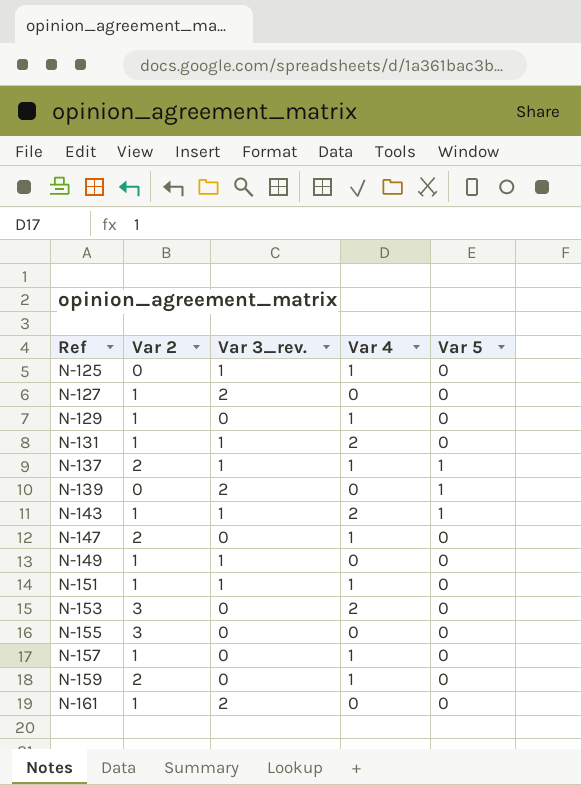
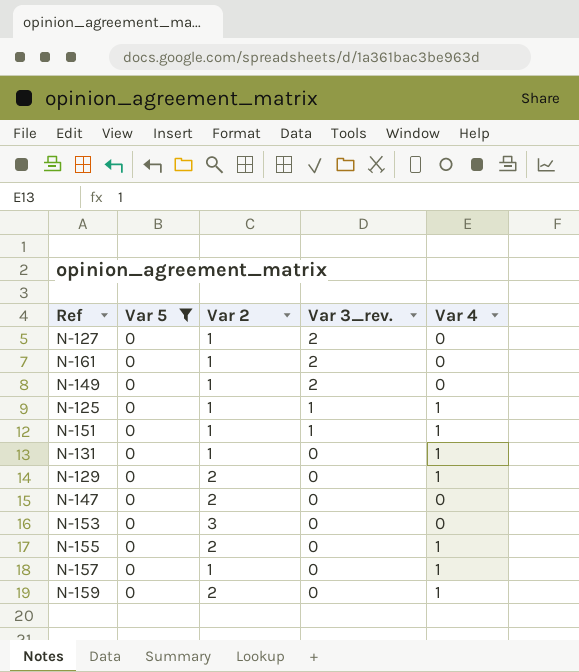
filter: none -> Var 5 = 0
row order: Ref ascending -> Var 3_rev. descending
column Var 5 | position: 5 -> 2
N-149 | Var 3_rev.: 1 -> 2
N-125 | Var 2: 0 -> 1
N-131 | Var 3_rev.: 1 -> 0
N-131 | Var 4: 2 -> 1
N-129 | Var 2: 1 -> 2
N-147 | Var 4: 1 -> 0
N-153 | Var 4: 2 -> 0
N-155 | Var 2: 3 -> 2
N-155 | Var 4: 0 -> 1

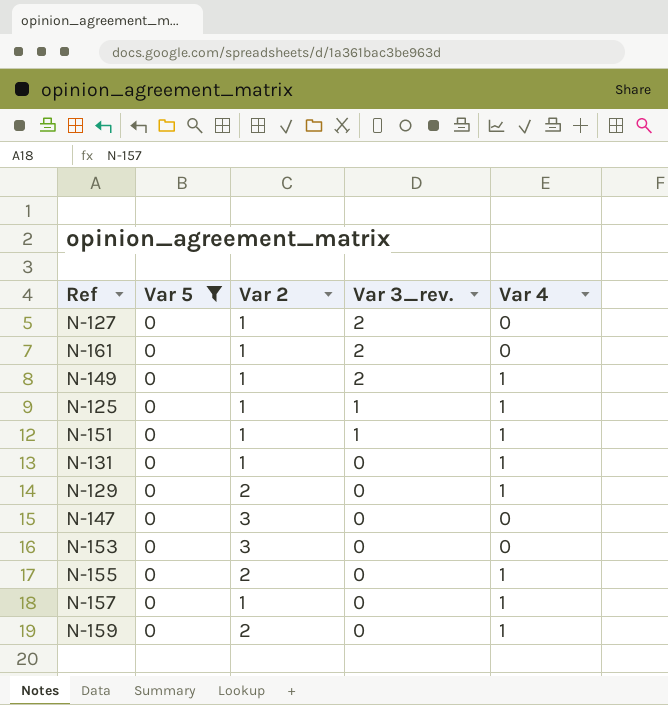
N-149 | Var 4: 0 -> 1
N-147 | Var 2: 2 -> 3

